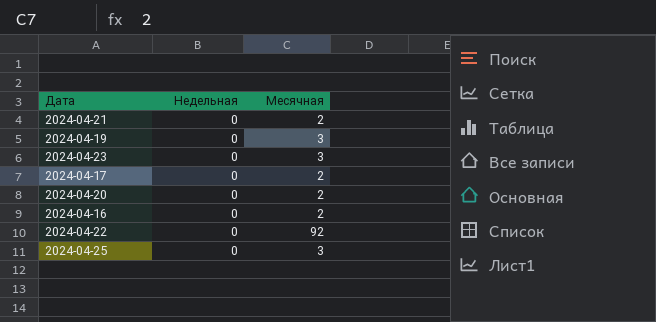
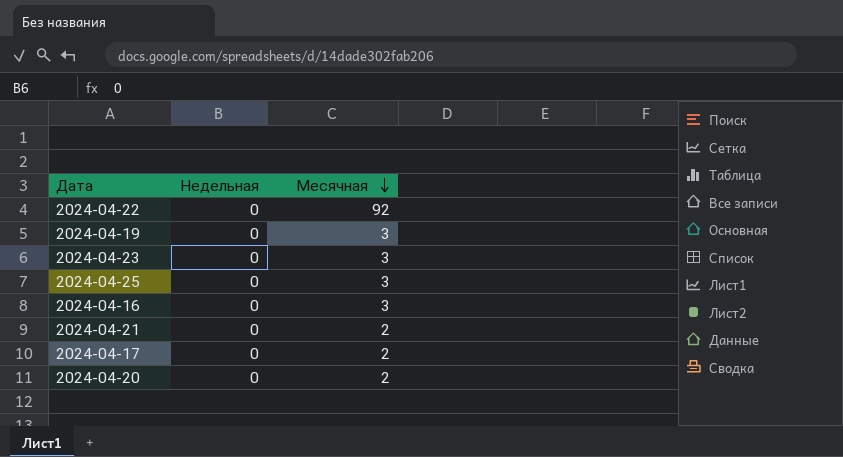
row order: none -> Месячная descending
2024-04-16 | Месячная: 2 -> 3

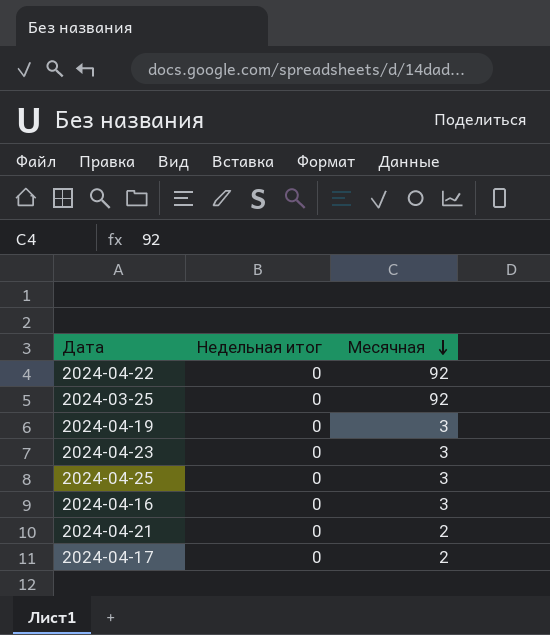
column name: Недельная -> Недельная итог
row 2024-04-20: 0 | 2 -> none
row 2024-03-25: none -> 0 | 92

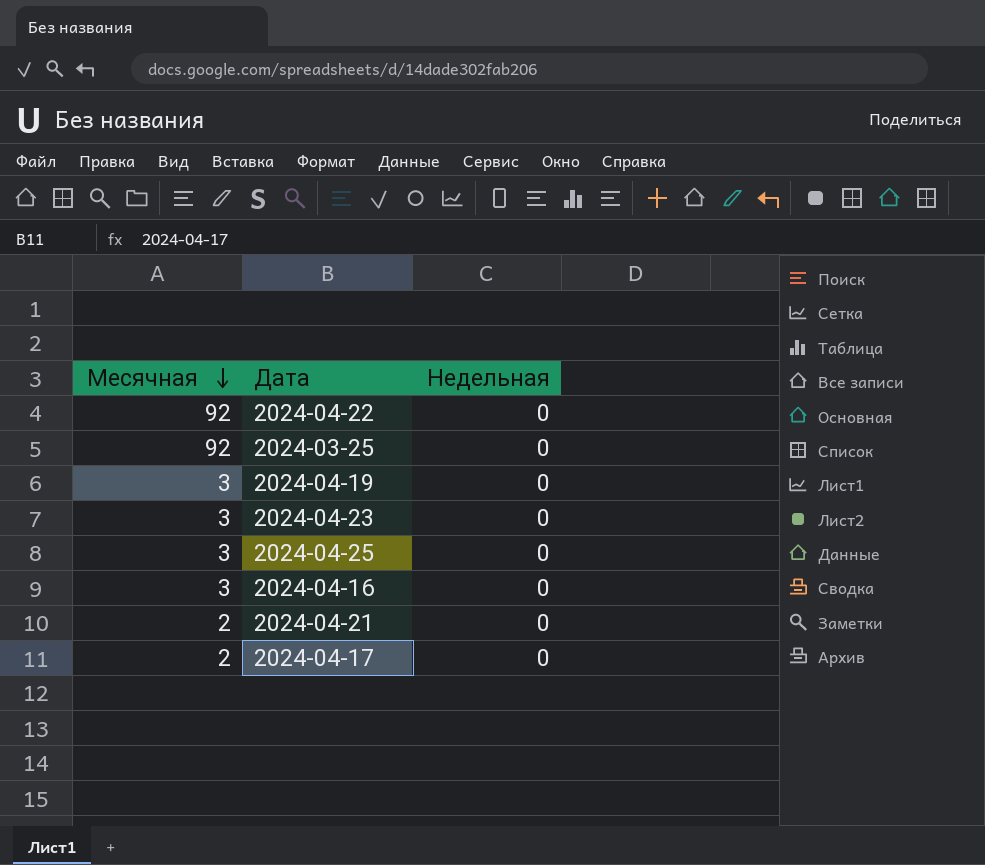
column Месячная | position: 3 -> 1
column name: Недельная итог -> Недельная

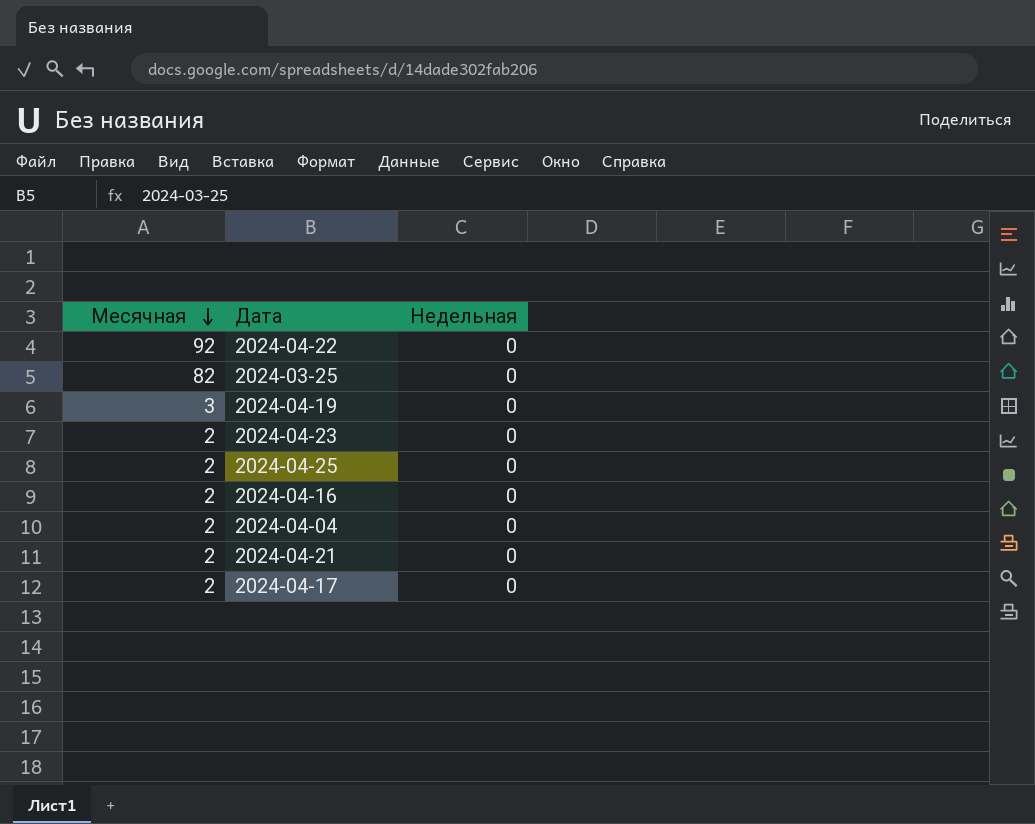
2024-03-25 | Месячная: 92 -> 82
2024-04-23 | Месячная: 3 -> 2
2024-04-25 | Месячная: 3 -> 2
2024-04-16 | Месячная: 3 -> 2
row 2024-04-04: none -> 2 | 0

